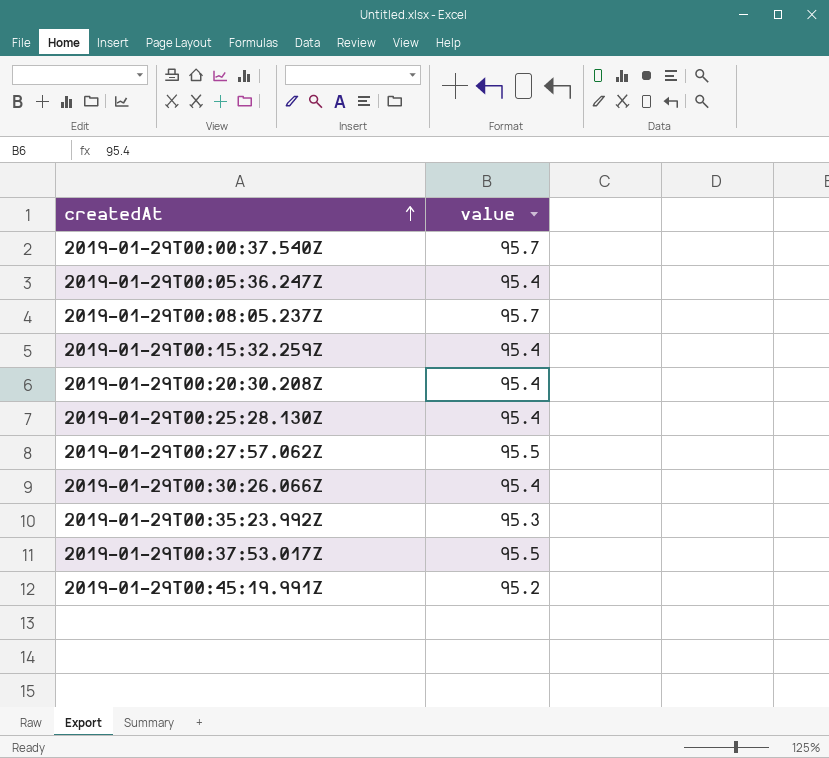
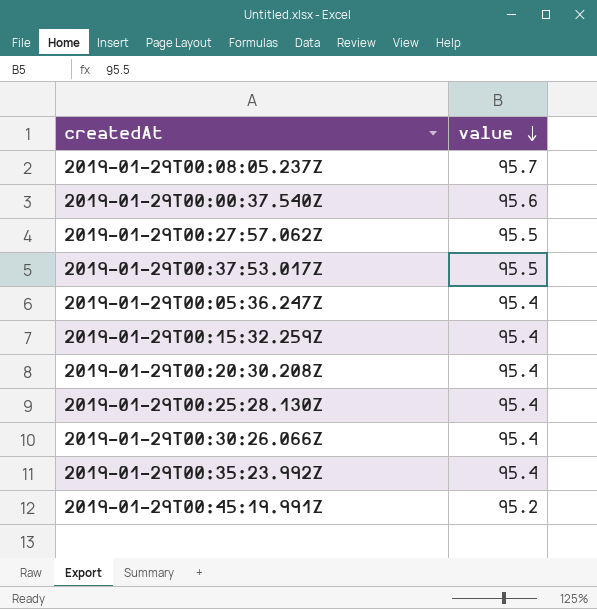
row order: createdAt ascending -> value descending
2019-01-29T00:00:37.540Z | value: 95.7 -> 95.6
2019-01-29T00:35:23.992Z | value: 95.3 -> 95.4

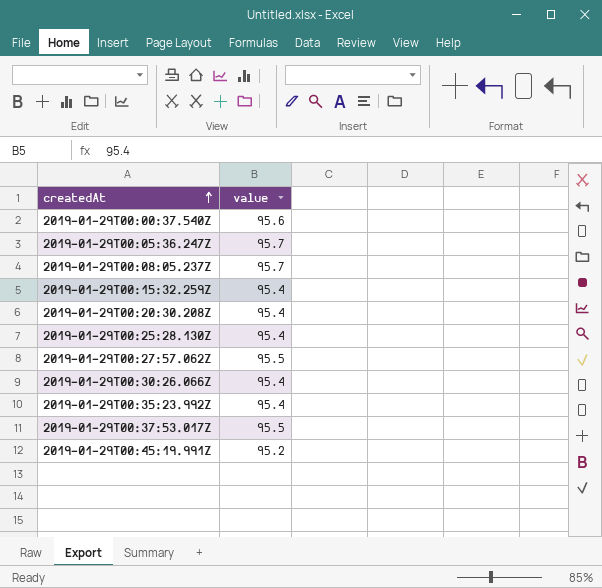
row order: value descending -> createdAt ascending
2019-01-29T00:05:36.247Z | value: 95.4 -> 95.7

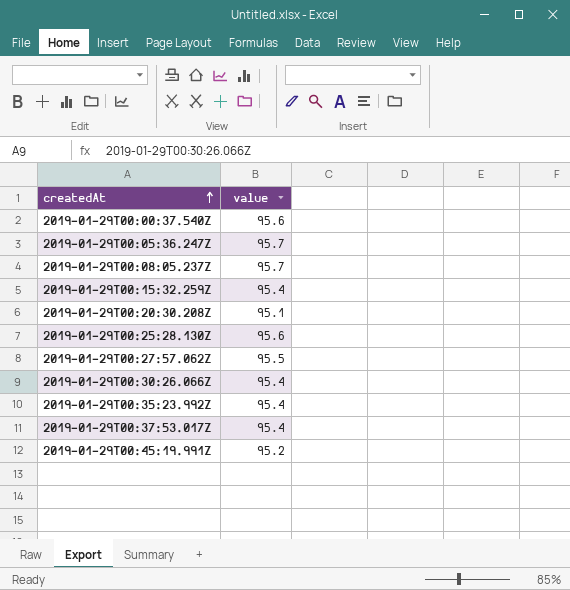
2019-01-29T00:20:30.208Z | value: 95.4 -> 95.1
2019-01-29T00:25:28.130Z | value: 95.4 -> 95.6
2019-01-29T00:37:53.017Z | value: 95.5 -> 95.4

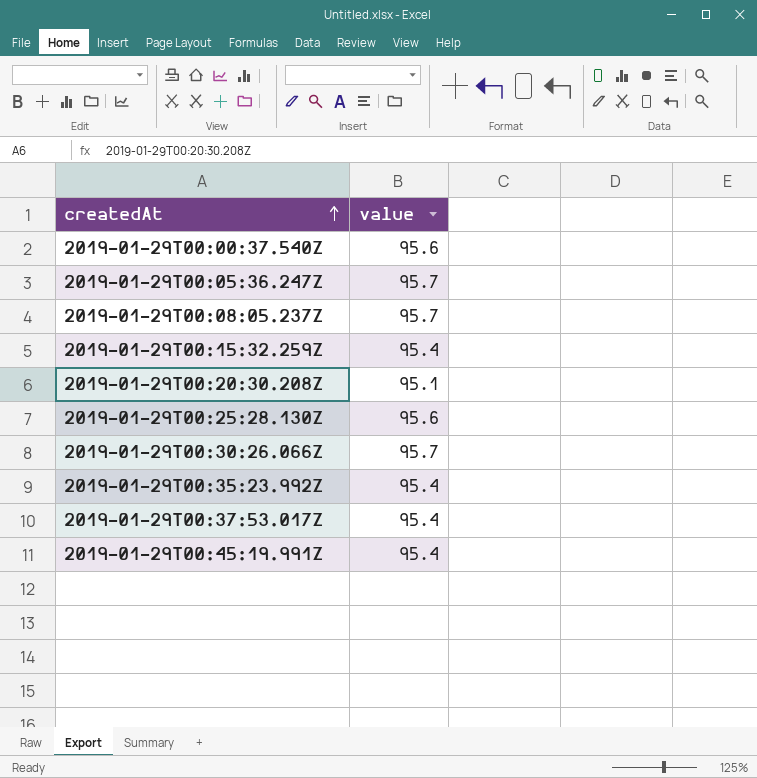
row 2019-01-29T00:27:57.062Z: 95.5 -> none
2019-01-29T00:30:26.066Z | value: 95.4 -> 95.7
2019-01-29T00:45:19.991Z | value: 95.2 -> 95.4

